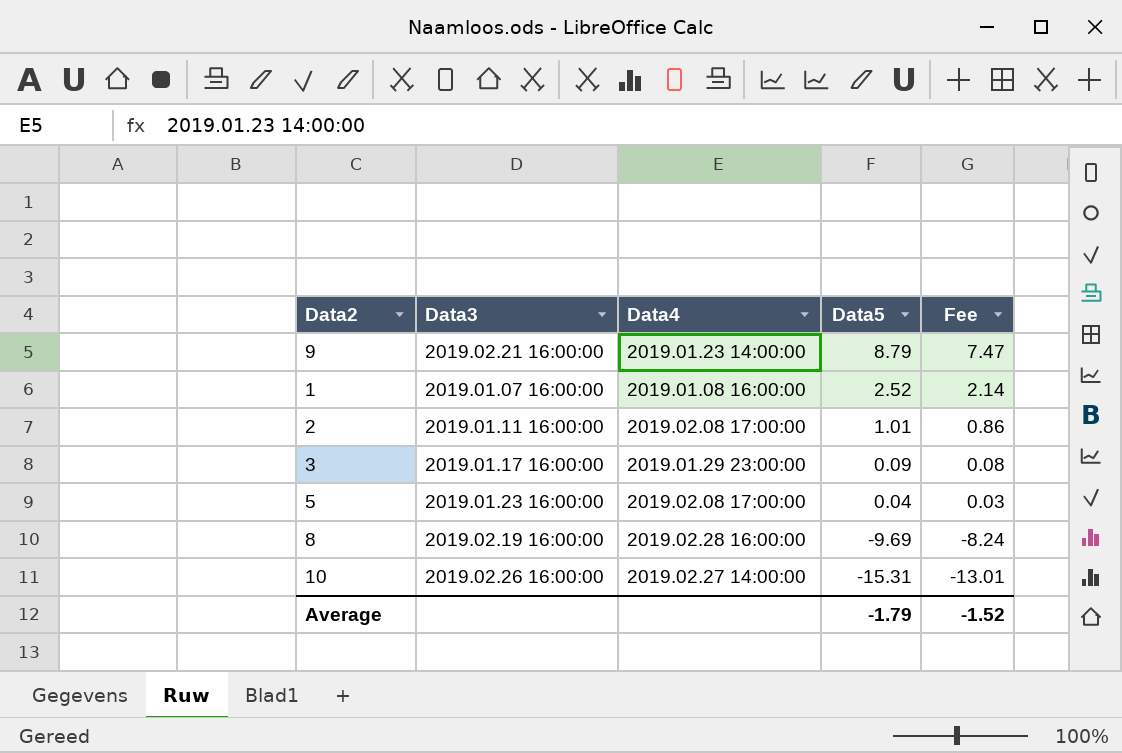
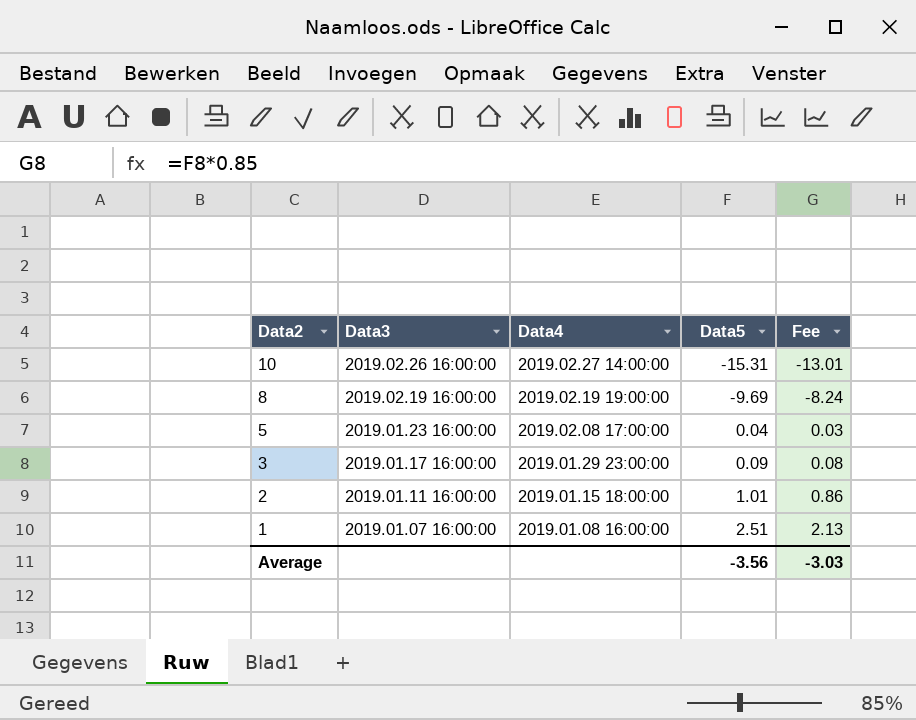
row order: Data5 descending -> Data2 descending
row 9: 2019.02.21 16:00:00 | 2019.01.23 14:00:00 | 8.79 | 7.47 -> none
8 | Data4: 2019.02.28 16:00:00 -> 2019.02.19 19:00:00
2 | Data4: 2019.02.08 17:00:00 -> 2019.01.15 18:00:00
1 | Data5: 2.52 -> 2.51
1 | Fee: 2.14 -> 2.13
Average | Data5: -1.79 -> -3.56
Average | Fee: -1.52 -> -3.03

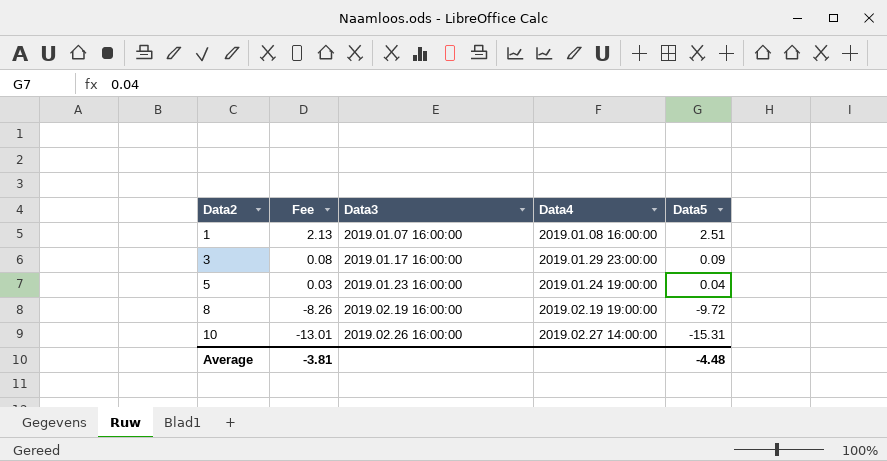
row order: Data2 descending -> Data2 ascending
column Fee | position: 5 -> 2
row 2: 2019.01.11 16:00:00 | 2019.01.15 18:00:00 | 1.01 | 0.86 -> none
5 | Data4: 2019.02.08 17:00:00 -> 2019.01.24 19:00:00
8 | Fee: -8.24 -> -8.26
8 | Data5: -9.69 -> -9.72
Average | Fee: -3.03 -> -3.81
Average | Data5: -3.56 -> -4.48

